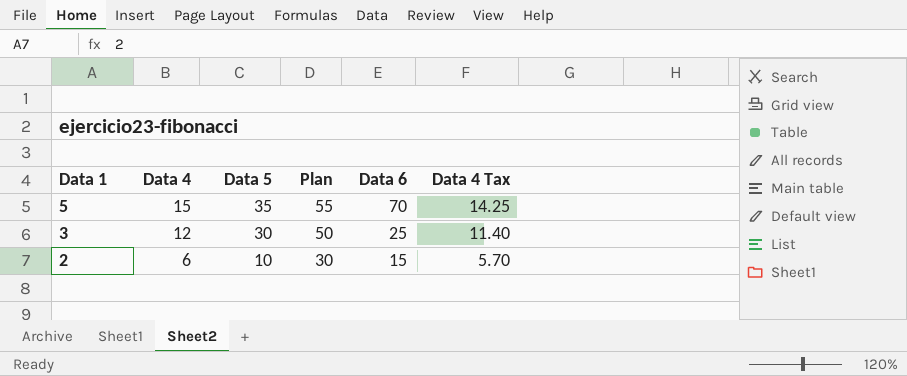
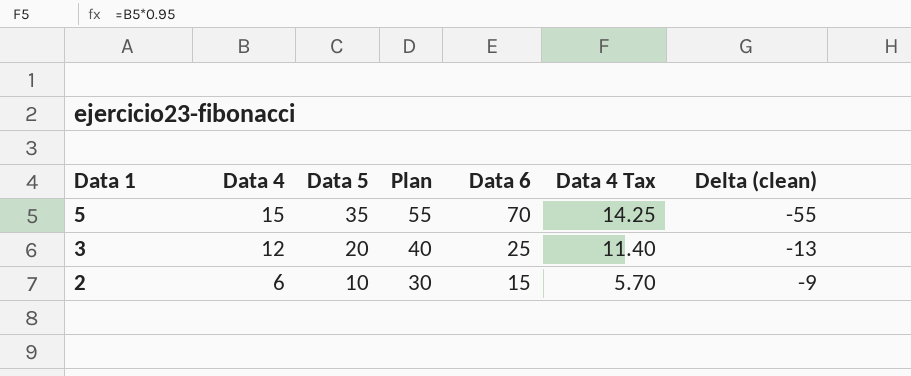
column Delta (clean) | formula: none -> [Data 4] - [Data 6]
3 | Data 5: 30 -> 20
3 | Plan: 50 -> 40

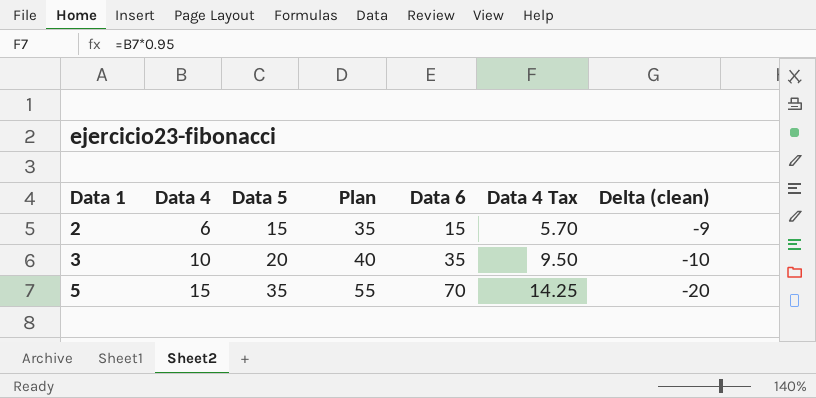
row order: Data 1 descending -> Data 1 ascending
column Delta (clean) | formula: [Data 4] - [Data 6] -> [Data 4] - [Data 5]
2 | Data 5: 10 -> 15
2 | Plan: 30 -> 35
3 | Data 4: 12 -> 10
3 | Data 6: 25 -> 35
3 | Data 4 Tax: 11.40 -> 9.50

